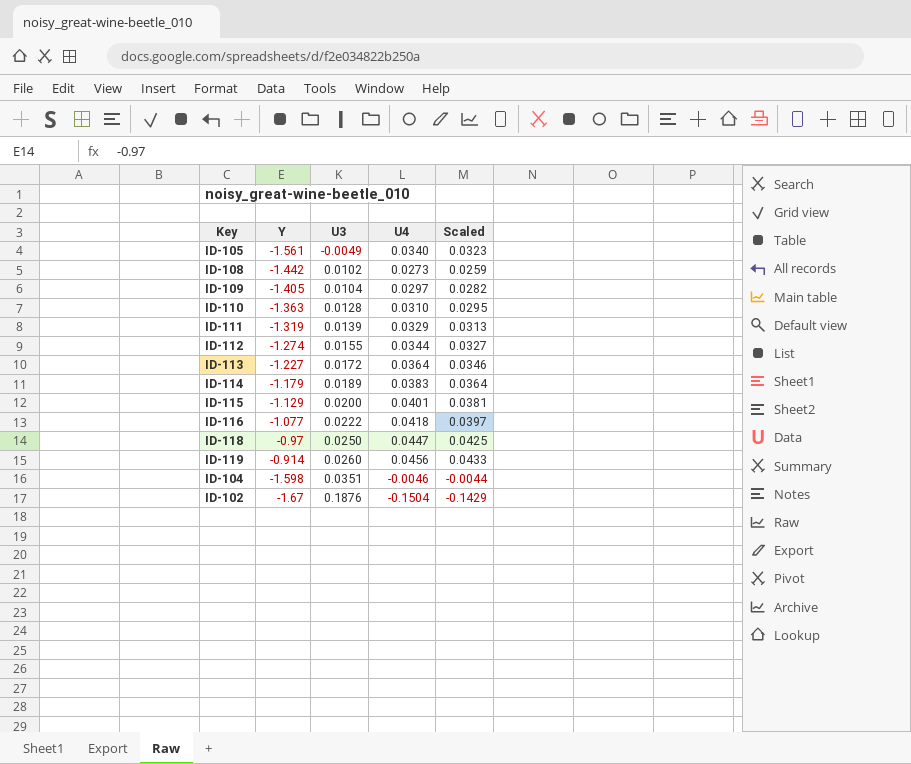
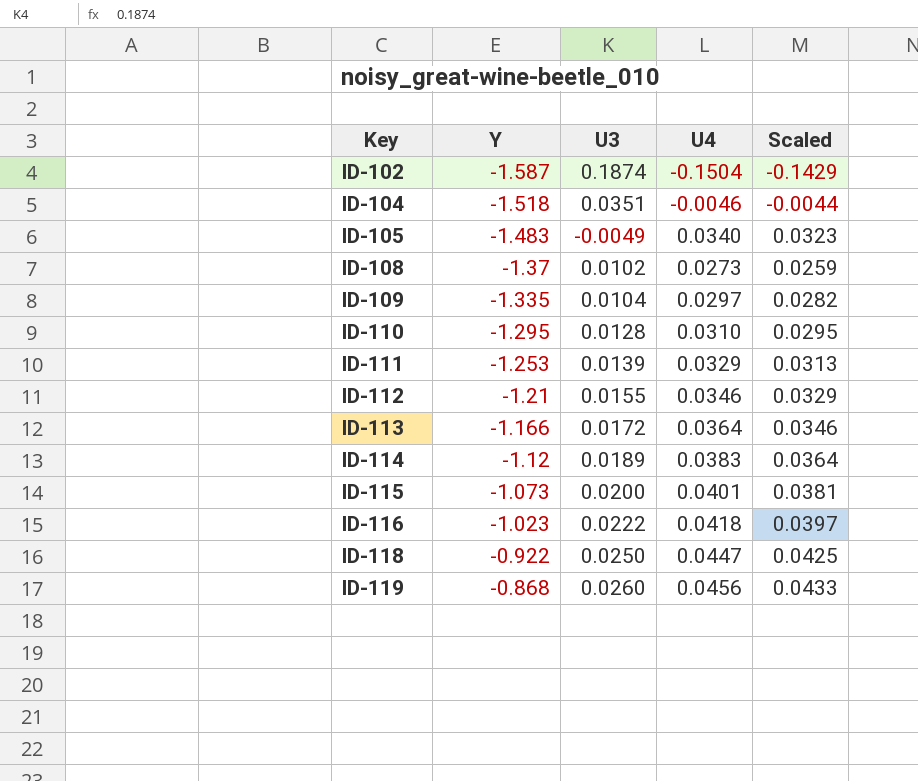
row order: U3 ascending -> Key ascending
ID-102 | Y: -1.67 -> -1.587
ID-102 | U3: 0.1876 -> 0.1874
ID-104 | Y: -1.598 -> -1.518
ID-105 | Y: -1.561 -> -1.483
ID-108 | Y: -1.442 -> -1.37
ID-109 | Y: -1.405 -> -1.335
ID-110 | Y: -1.363 -> -1.295
ID-111 | Y: -1.319 -> -1.253
ID-112 | Y: -1.274 -> -1.21
ID-112 | U4: 0.0344 -> 0.0346
ID-112 | Scaled: 0.0327 -> 0.0329
ID-113 | Y: -1.227 -> -1.166
ID-114 | Y: -1.179 -> -1.12
ID-115 | Y: -1.129 -> -1.073
ID-116 | Y: -1.077 -> -1.023
ID-118 | Y: -0.97 -> -0.922
ID-119 | Y: -0.914 -> -0.868

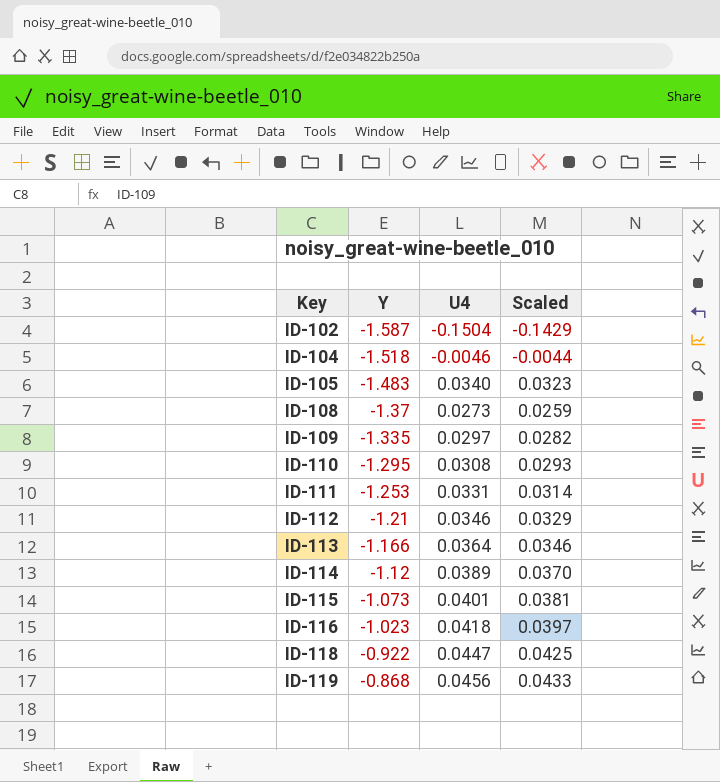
column U3 | position: 3 -> none
ID-110 | U4: 0.0310 -> 0.0308
ID-110 | Scaled: 0.0295 -> 0.0293
ID-111 | U4: 0.0329 -> 0.0331
ID-111 | Scaled: 0.0313 -> 0.0314
ID-114 | U4: 0.0383 -> 0.0389
ID-114 | Scaled: 0.0364 -> 0.0370

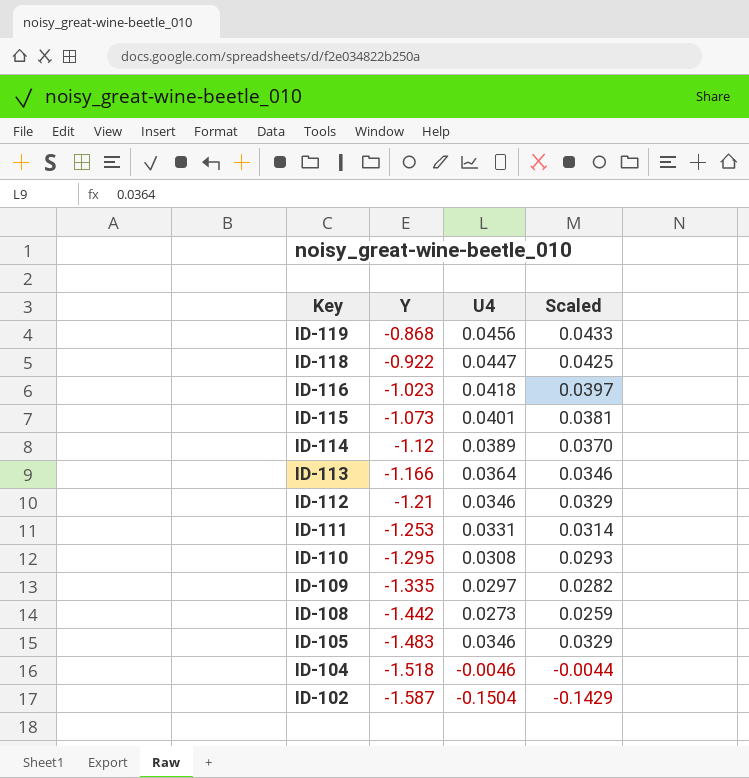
row order: Key ascending -> Key descending
ID-108 | Y: -1.37 -> -1.442
ID-105 | U4: 0.0340 -> 0.0346
ID-105 | Scaled: 0.0323 -> 0.0329

